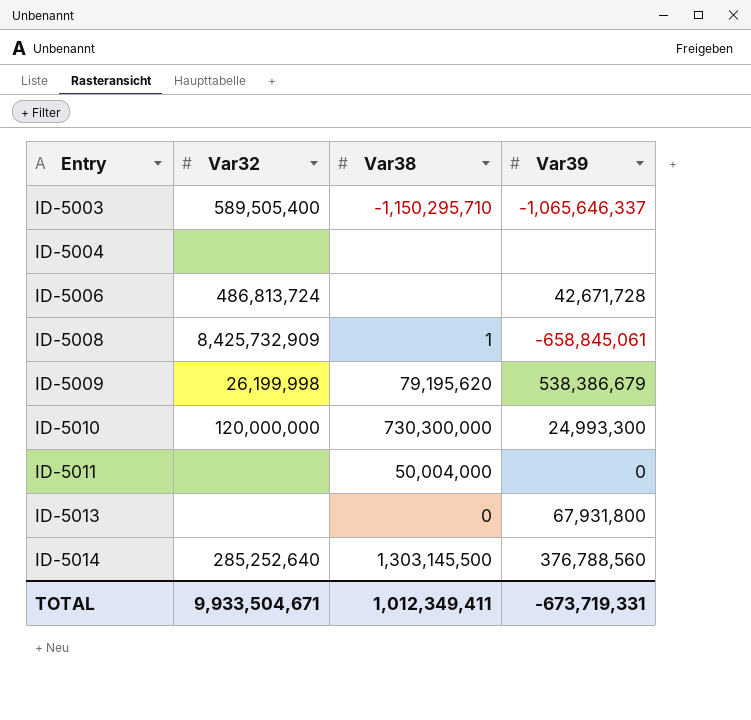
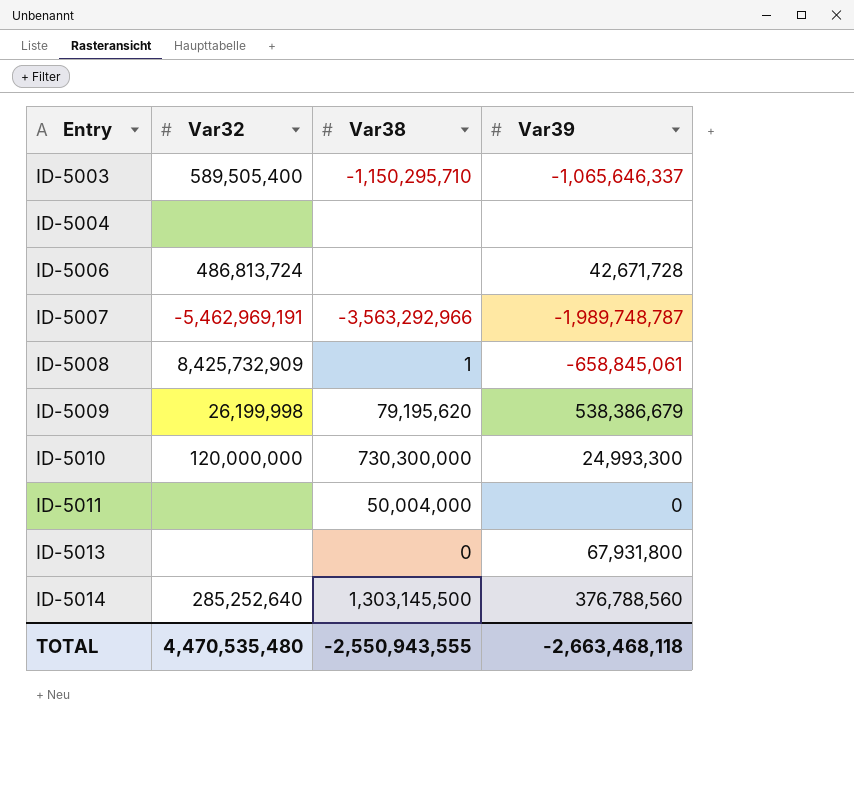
row ID-5007: none -> -5,462,969,191 | -3,563,292,966 | -1,989,748,787
TOTAL | Var32: 9,933,504,671 -> 4,470,535,480
TOTAL | Var38: 1,012,349,411 -> -2,550,943,555
TOTAL | Var39: -673,719,331 -> -2,663,468,118

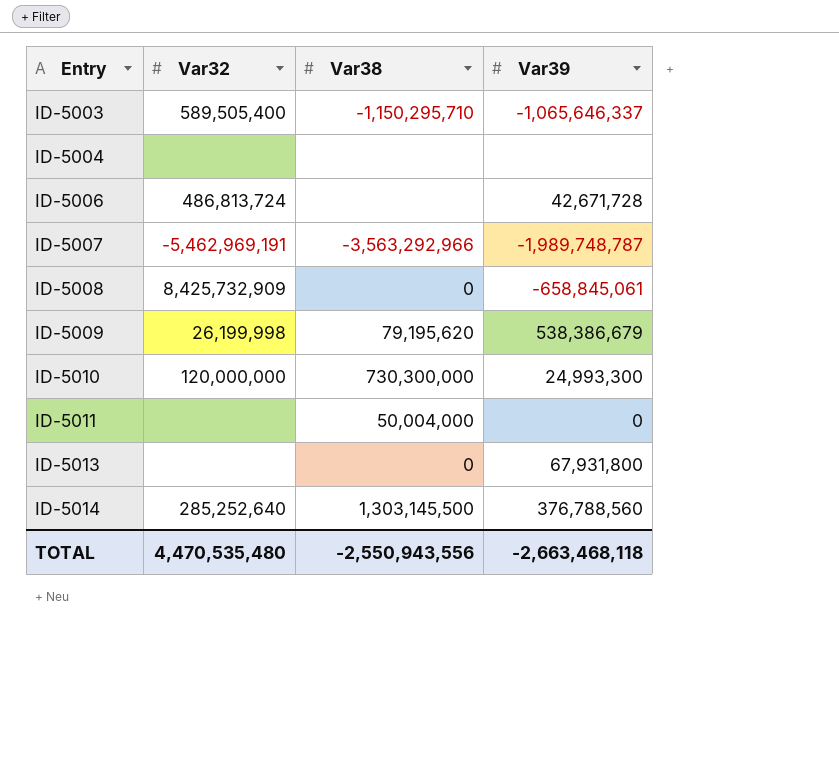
ID-5008 | Var38: 1 -> 0
TOTAL | Var38: -2,550,943,555 -> -2,550,943,556

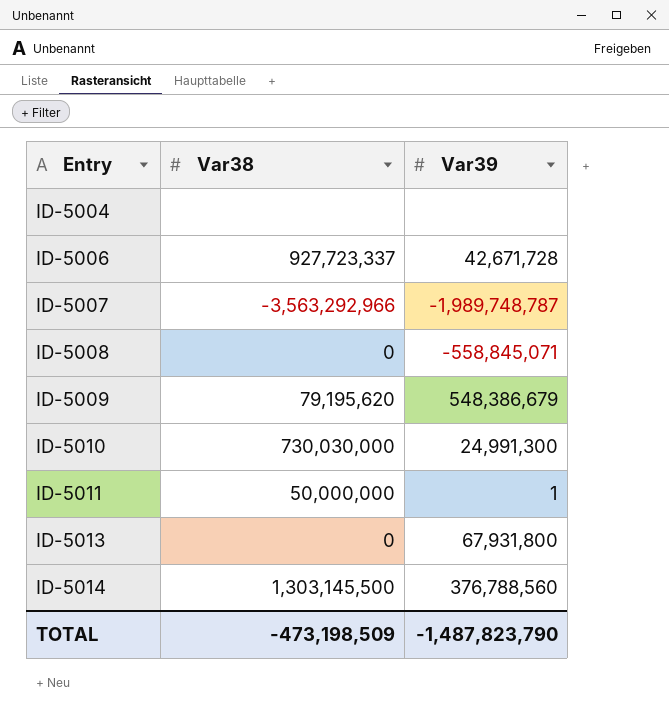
column Var32 | position: 2 -> none
row ID-5003: 589,505,400 | -1,150,295,710 | -1,065,646,337 -> none
ID-5006 | Var38: none -> 927,723,337
ID-5008 | Var39: -658,845,061 -> -558,845,071
ID-5009 | Var39: 538,386,679 -> 548,386,679
ID-5010 | Var38: 730,300,000 -> 730,030,000
ID-5010 | Var39: 24,993,300 -> 24,991,300
ID-5011 | Var38: 50,004,000 -> 50,000,000
ID-5011 | Var39: 0 -> 1
TOTAL | Var38: -2,550,943,556 -> -473,198,509
TOTAL | Var39: -2,663,468,118 -> -1,487,823,790

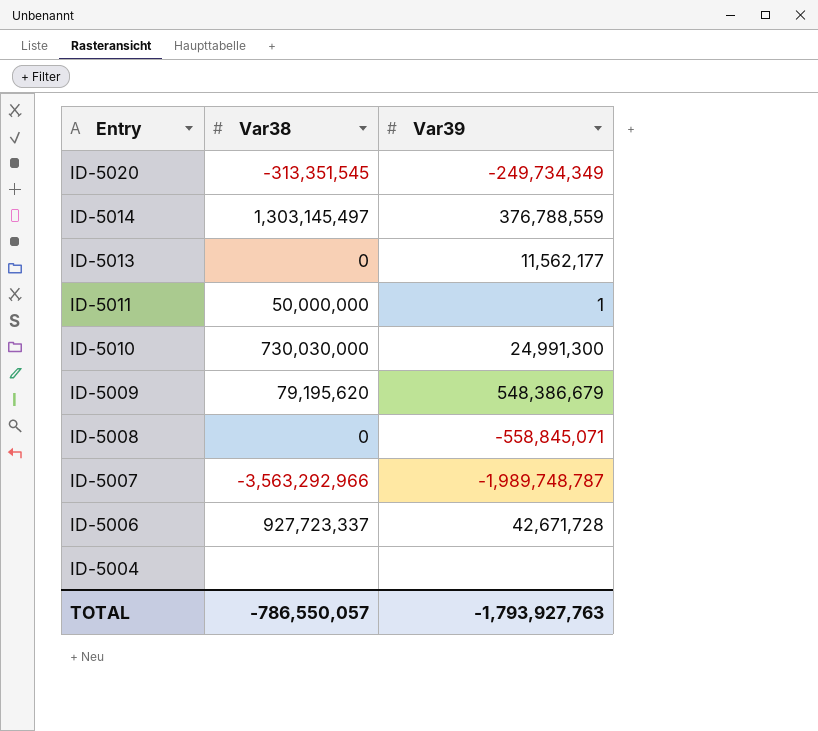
row order: Entry ascending -> Entry descending
row ID-5020: none -> -313,351,545 | -249,734,349
ID-5014 | Var38: 1,303,145,500 -> 1,303,145,497
ID-5014 | Var39: 376,788,560 -> 376,788,559
ID-5013 | Var39: 67,931,800 -> 11,562,177
TOTAL | Var38: -473,198,509 -> -786,550,057
TOTAL | Var39: -1,487,823,790 -> -1,793,927,763

